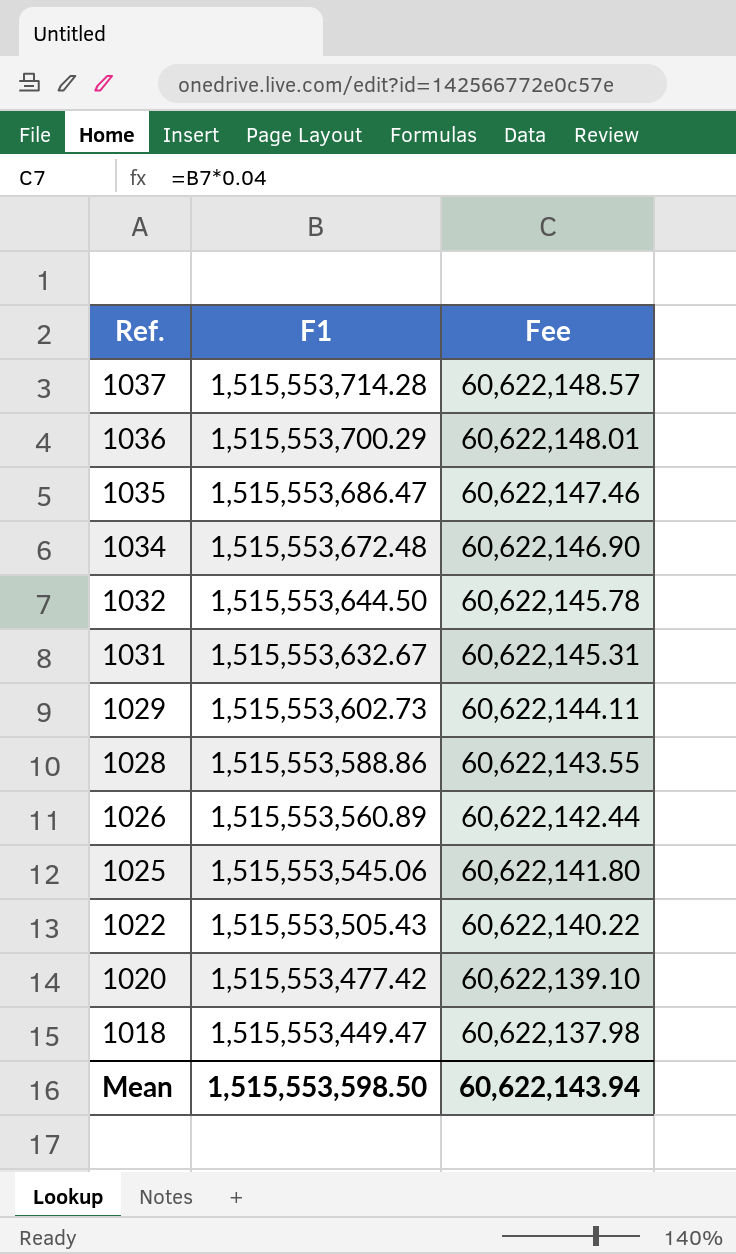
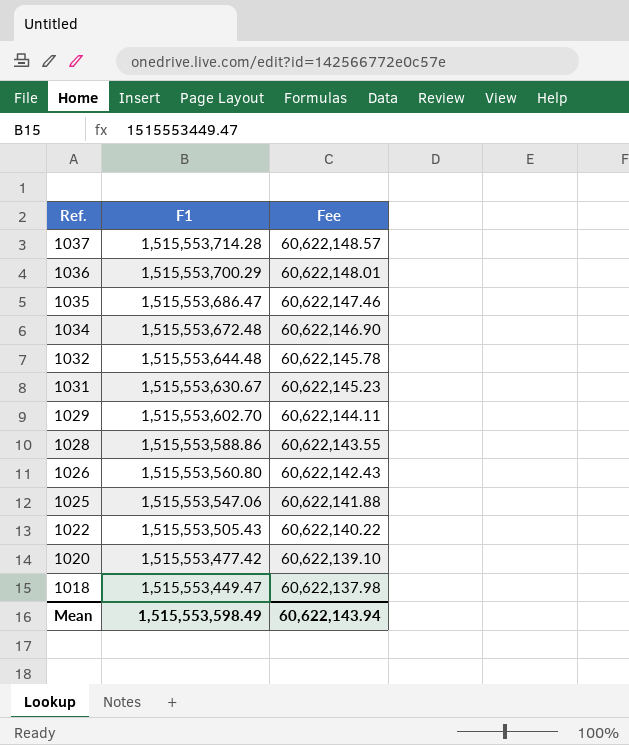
1032 | F1: 1,515,553,644.50 -> 1,515,553,644.48
1031 | F1: 1,515,553,632.67 -> 1,515,553,630.67
1031 | Fee: 60,622,145.31 -> 60,622,145.23
1029 | F1: 1,515,553,602.73 -> 1,515,553,602.70
1026 | F1: 1,515,553,560.89 -> 1,515,553,560.80
1026 | Fee: 60,622,142.44 -> 60,622,142.43
1025 | F1: 1,515,553,545.06 -> 1,515,553,547.06
1025 | Fee: 60,622,141.80 -> 60,622,141.88
Mean | F1: 1,515,553,598.50 -> 1,515,553,598.49

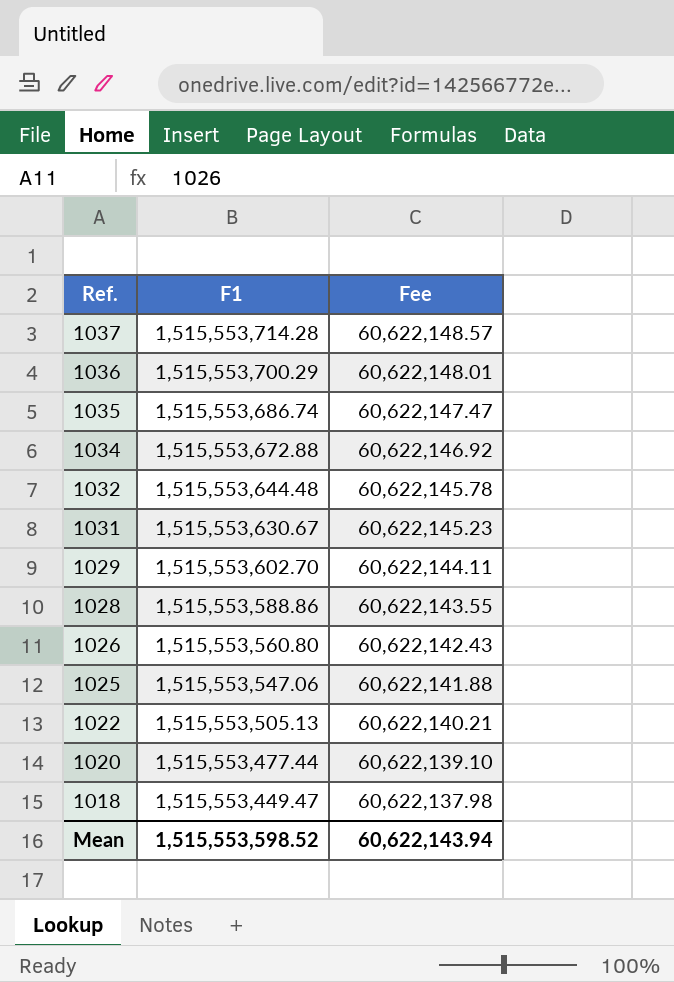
1035 | F1: 1,515,553,686.47 -> 1,515,553,686.74
1035 | Fee: 60,622,147.46 -> 60,622,147.47
1034 | F1: 1,515,553,672.48 -> 1,515,553,672.88
1034 | Fee: 60,622,146.90 -> 60,622,146.92
1022 | F1: 1,515,553,505.43 -> 1,515,553,505.13
1022 | Fee: 60,622,140.22 -> 60,622,140.21
1020 | F1: 1,515,553,477.42 -> 1,515,553,477.44
Mean | F1: 1,515,553,598.49 -> 1,515,553,598.52

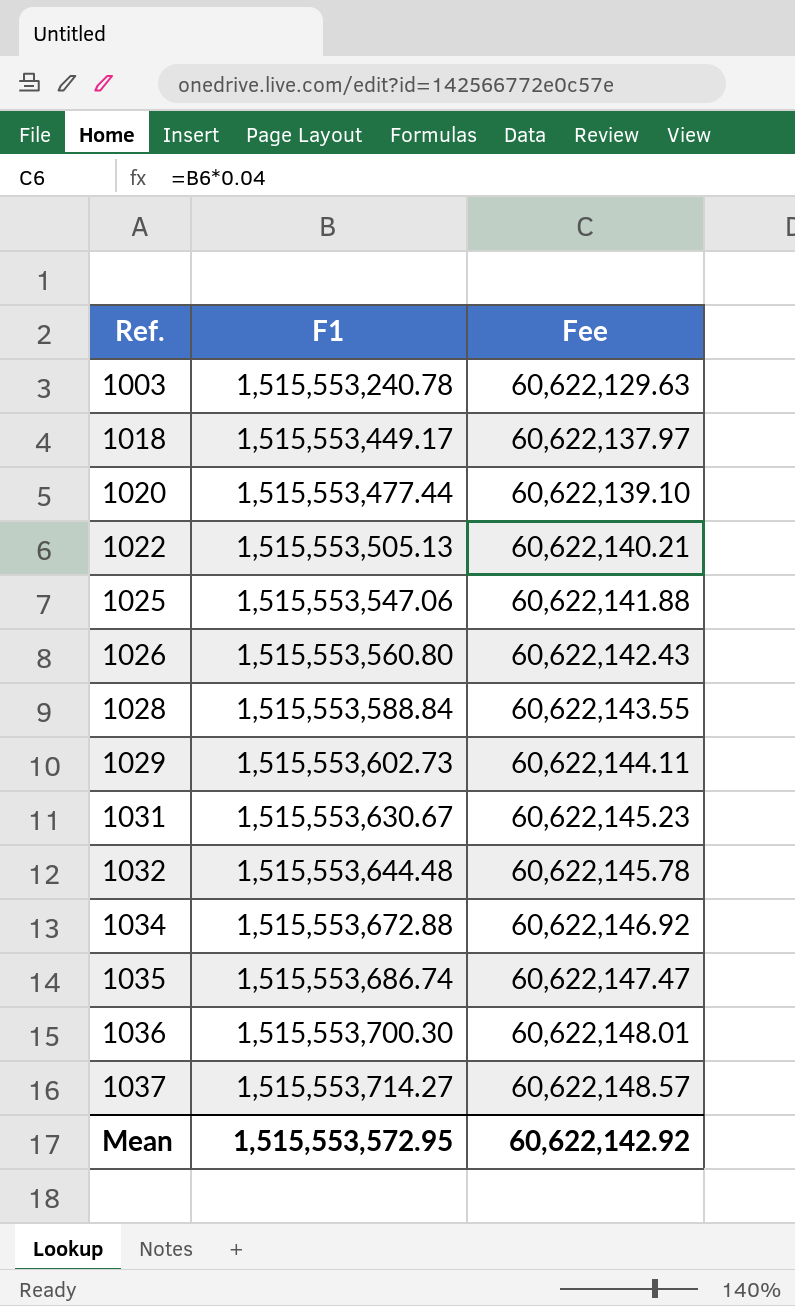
row order: Ref. descending -> Ref. ascending
row 1003: none -> 1,515,553,240.78 | 60,622,129.63
1018 | F1: 1,515,553,449.47 -> 1,515,553,449.17
1018 | Fee: 60,622,137.98 -> 60,622,137.97
1028 | F1: 1,515,553,588.86 -> 1,515,553,588.84
1029 | F1: 1,515,553,602.70 -> 1,515,553,602.73
1036 | F1: 1,515,553,700.29 -> 1,515,553,700.30
1037 | F1: 1,515,553,714.28 -> 1,515,553,714.27
Mean | F1: 1,515,553,598.52 -> 1,515,553,572.95
Mean | Fee: 60,622,143.94 -> 60,622,142.92

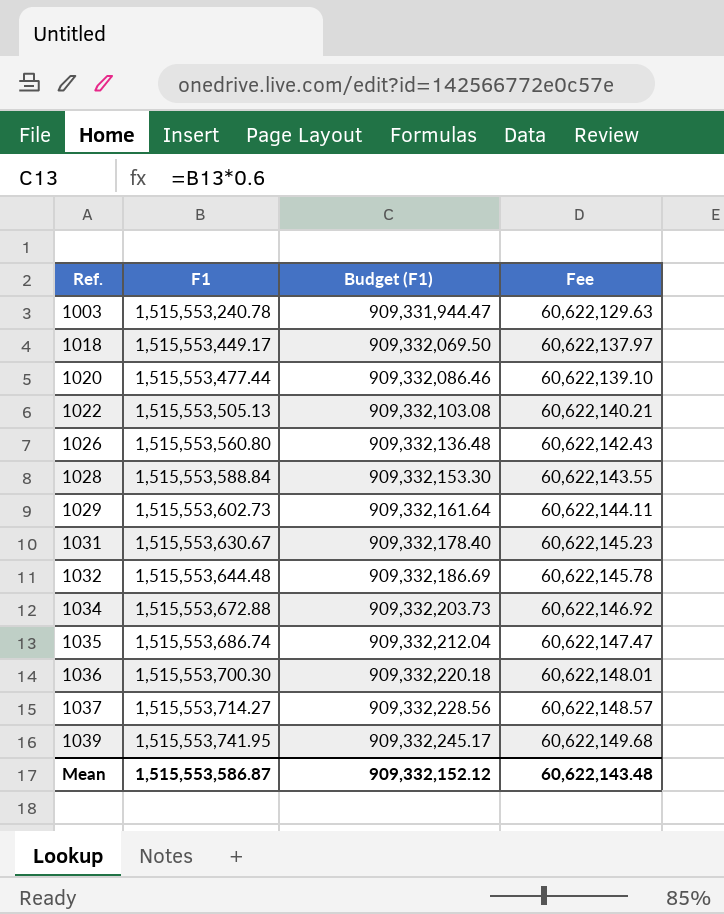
column Budget (F1) | formula: none -> [F1] * 0.6
row 1025: 1,515,553,547.06 | 60,622,141.88 -> none
row 1039: none -> 1,515,553,741.95 | 909,332,245.17 | 60,622,149.68
Mean | F1: 1,515,553,572.95 -> 1,515,553,586.87
Mean | Fee: 60,622,142.92 -> 60,622,143.48

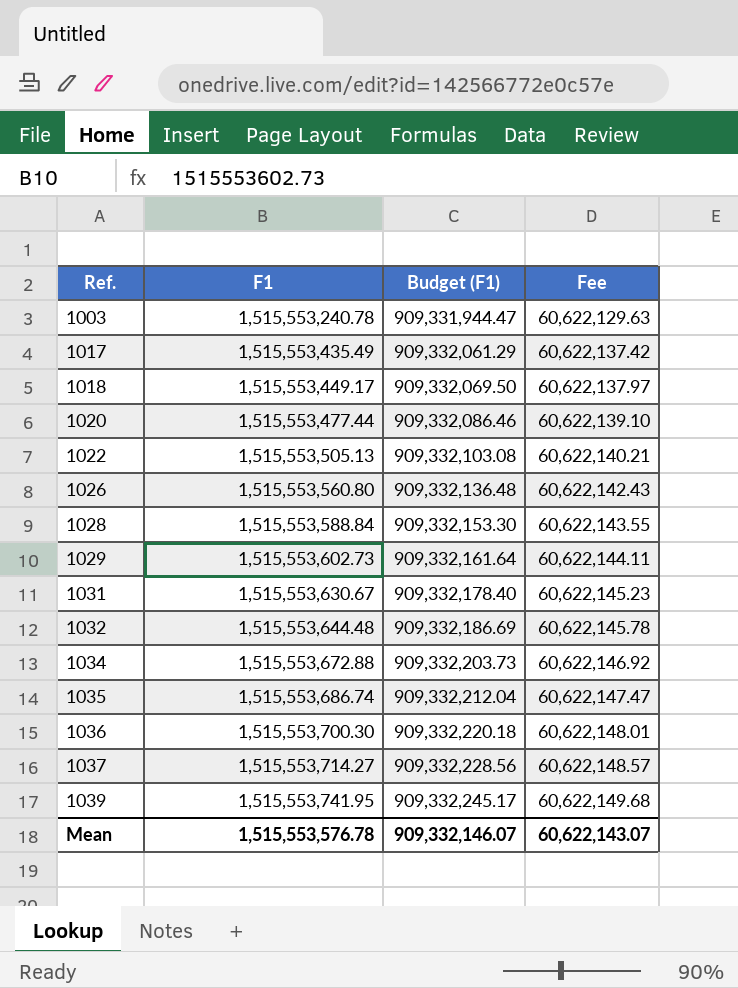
row 1017: none -> 1,515,553,435.49 | 909,332,061.29 | 60,622,137.42
Mean | F1: 1,515,553,586.87 -> 1,515,553,576.78
Mean | Budget (F1): 909,332,152.12 -> 909,332,146.07
Mean | Fee: 60,622,143.48 -> 60,622,143.07

